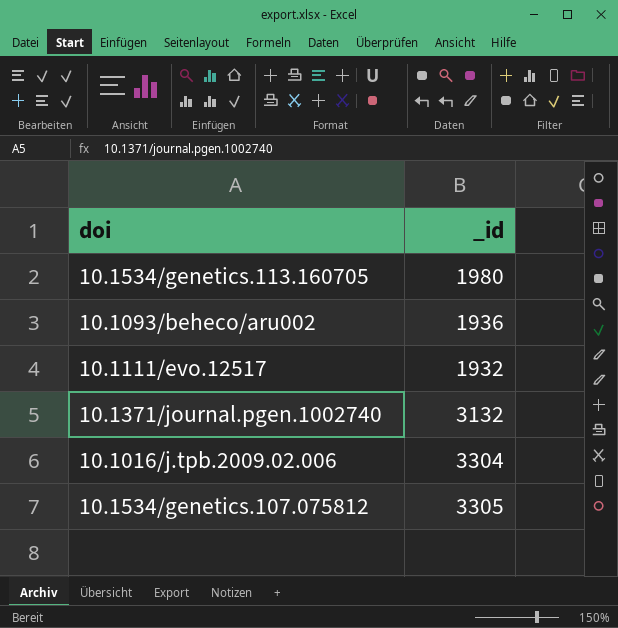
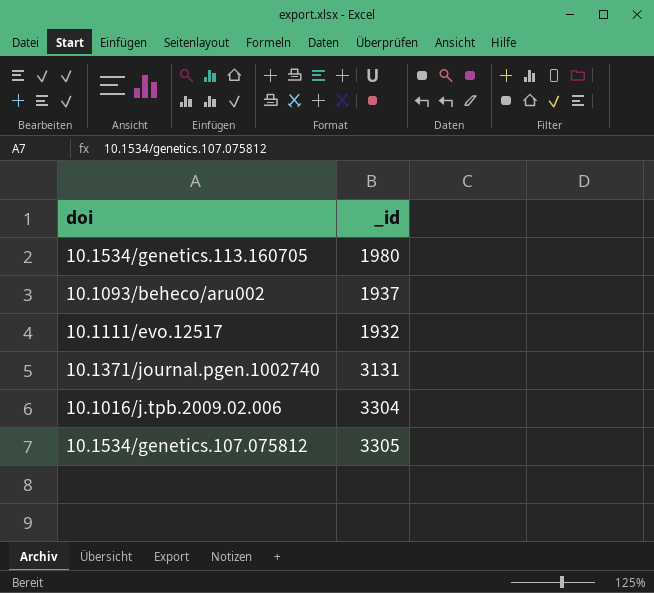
10.1093/beheco/aru002 | _id: 1936 -> 1937
10.1371/journal.pgen.1002740 | _id: 3132 -> 3131

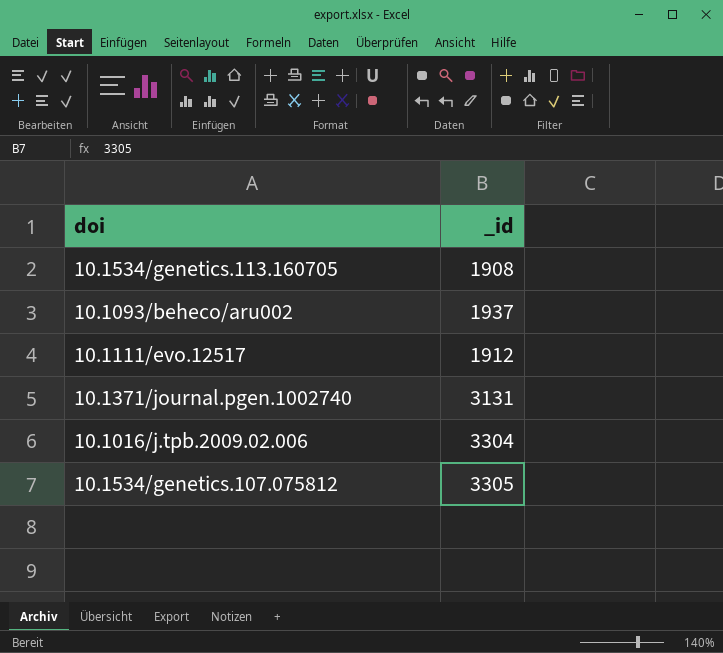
10.1534/genetics.113.160705 | _id: 1980 -> 1908
10.1111/evo.12517 | _id: 1932 -> 1912

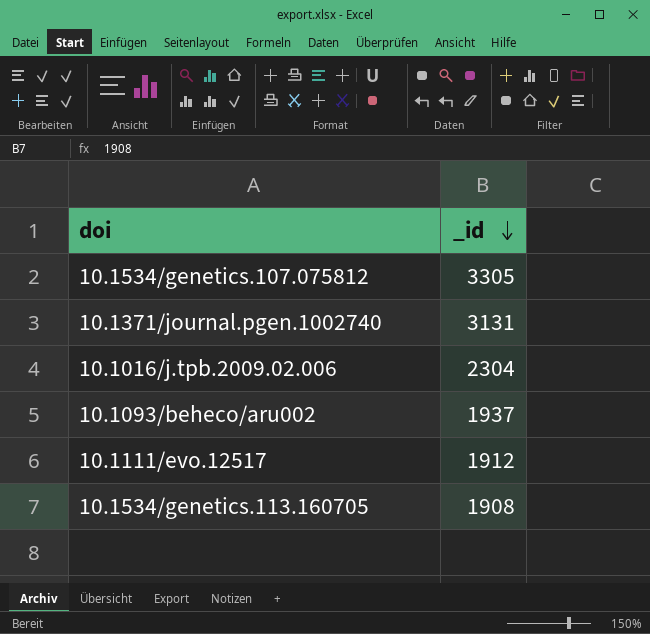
row order: none -> _id descending
10.1016/j.tpb.2009.02.006 | _id: 3304 -> 2304

